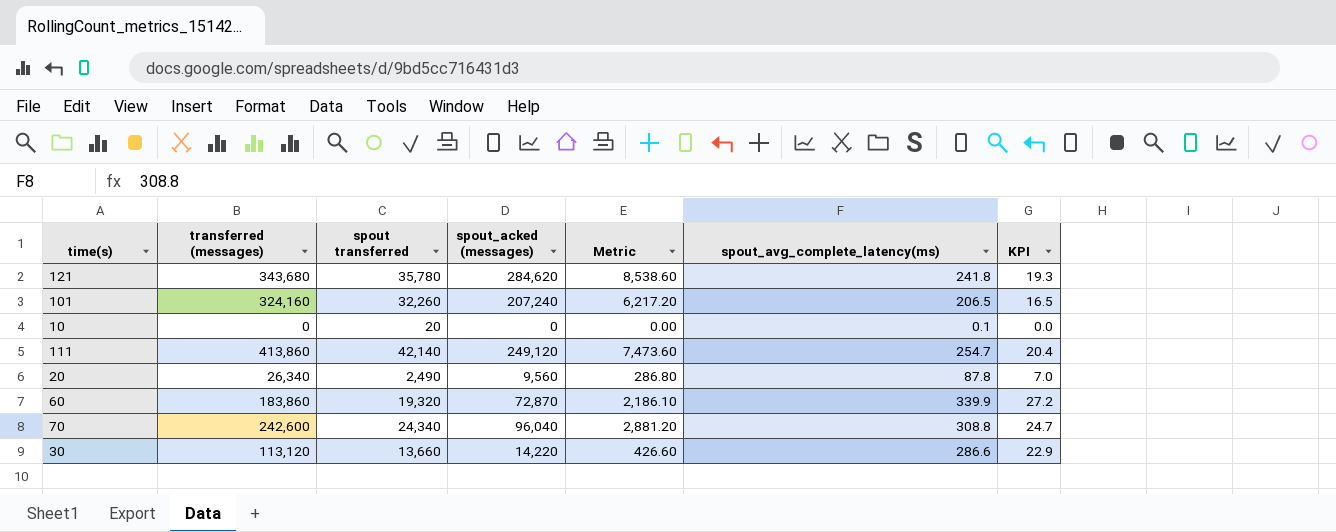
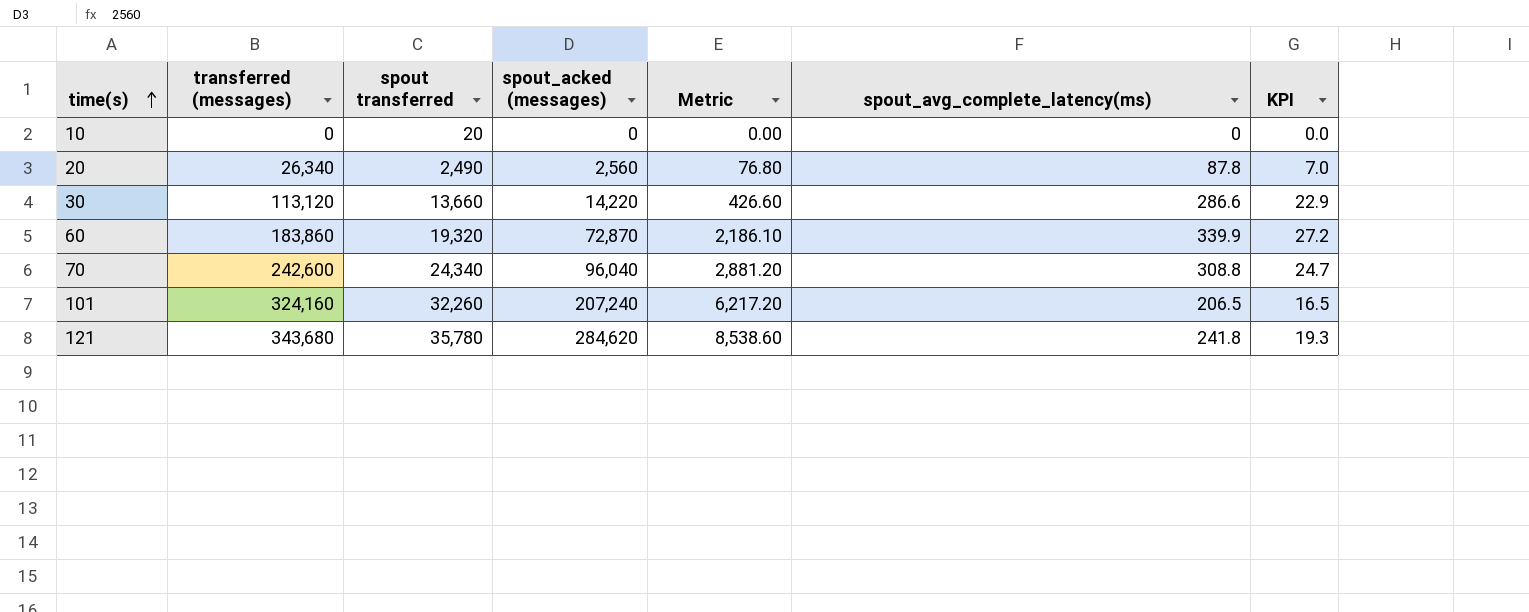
row order: none -> time(s) ascending
row 111: 413,860 | 42,140 | 249,120 | 7,473.60 | 254.7 | 20.4 -> none
10 | spout_avg_complete_latency(ms): 0.1 -> 0
20 | spout_acked (messages): 9,560 -> 2,560
20 | Metric: 286.80 -> 76.80

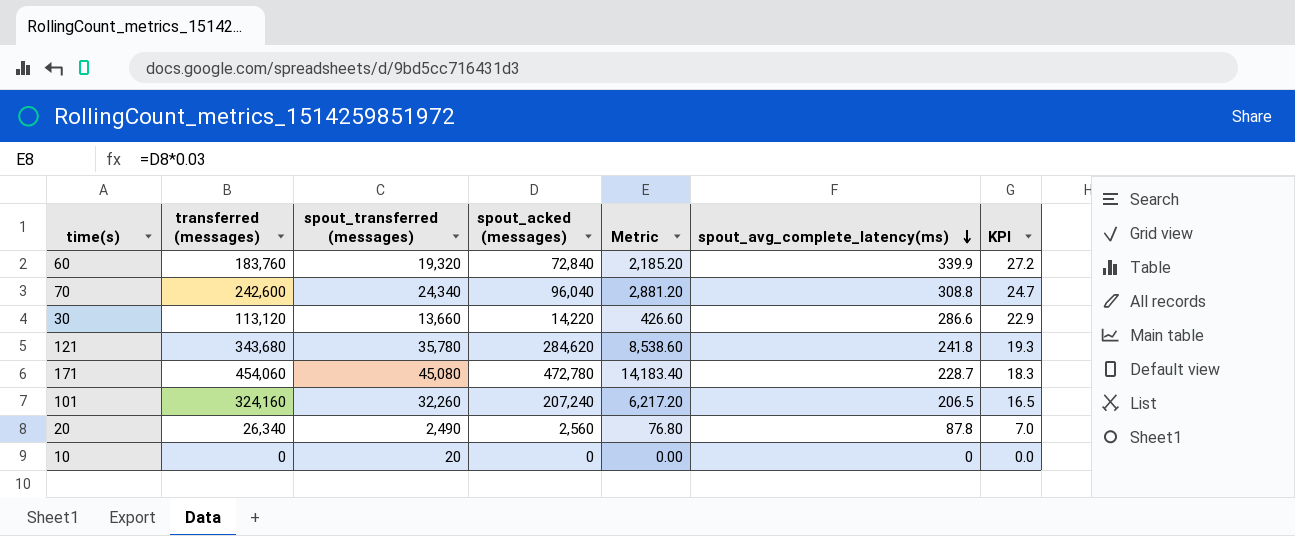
row order: time(s) ascending -> spout_avg_complete_latency(ms) descending
column name: spout transferred -> spout_transferred (messages)
60 | transferred (messages): 183,860 -> 183,760
60 | spout_acked (messages): 72,870 -> 72,840
60 | Metric: 2,186.10 -> 2,185.20
row 171: none -> 454,060 | 45,080 | 472,780 | 14,183.40 | 228.7 | 18.3

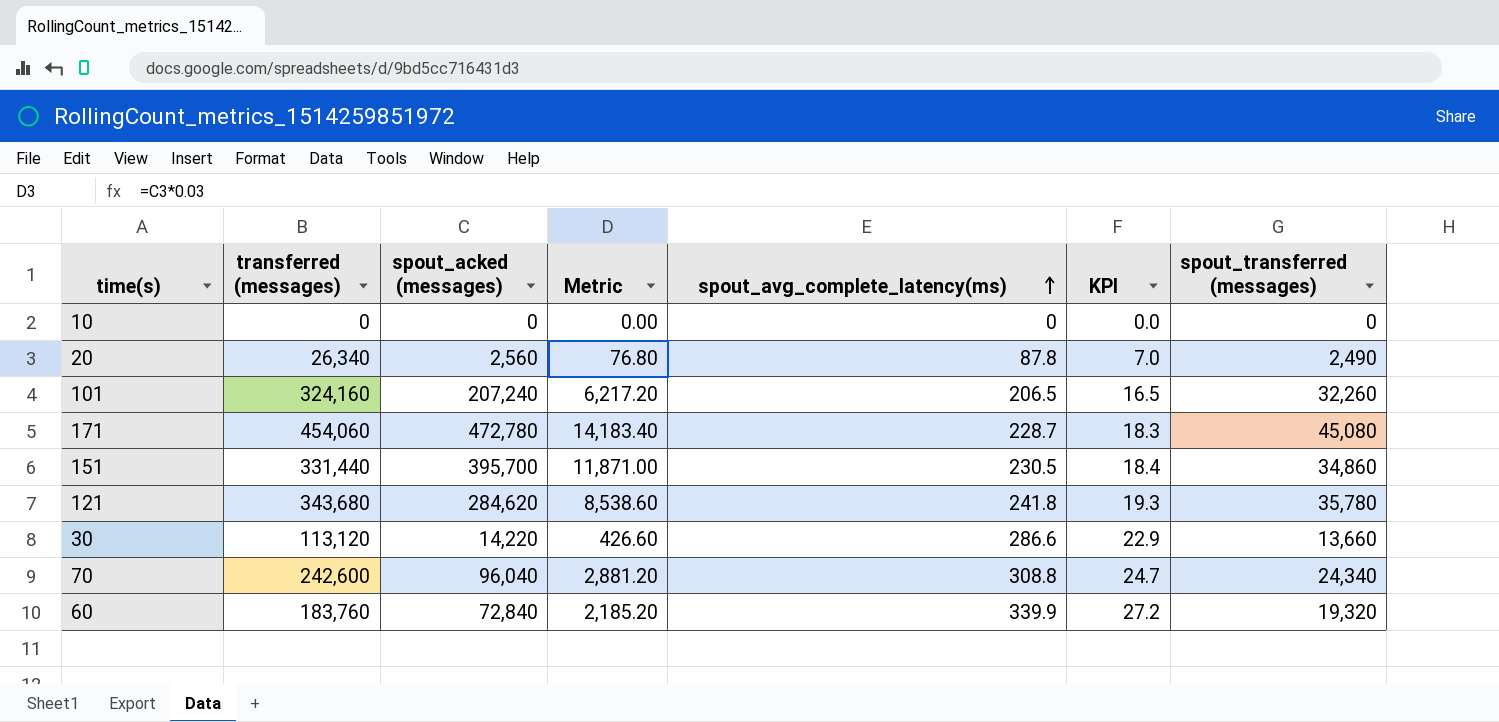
row order: spout_avg_complete_latency(ms) descending -> spout_avg_complete_latency(ms) ascending
column spout_transferred (messages) | position: 3 -> 7
10 | spout_transferred (messages): 20 -> 0
row 151: none -> 331,440 | 395,700 | 11,871.00 | 230.5 | 18.4 | 34,860

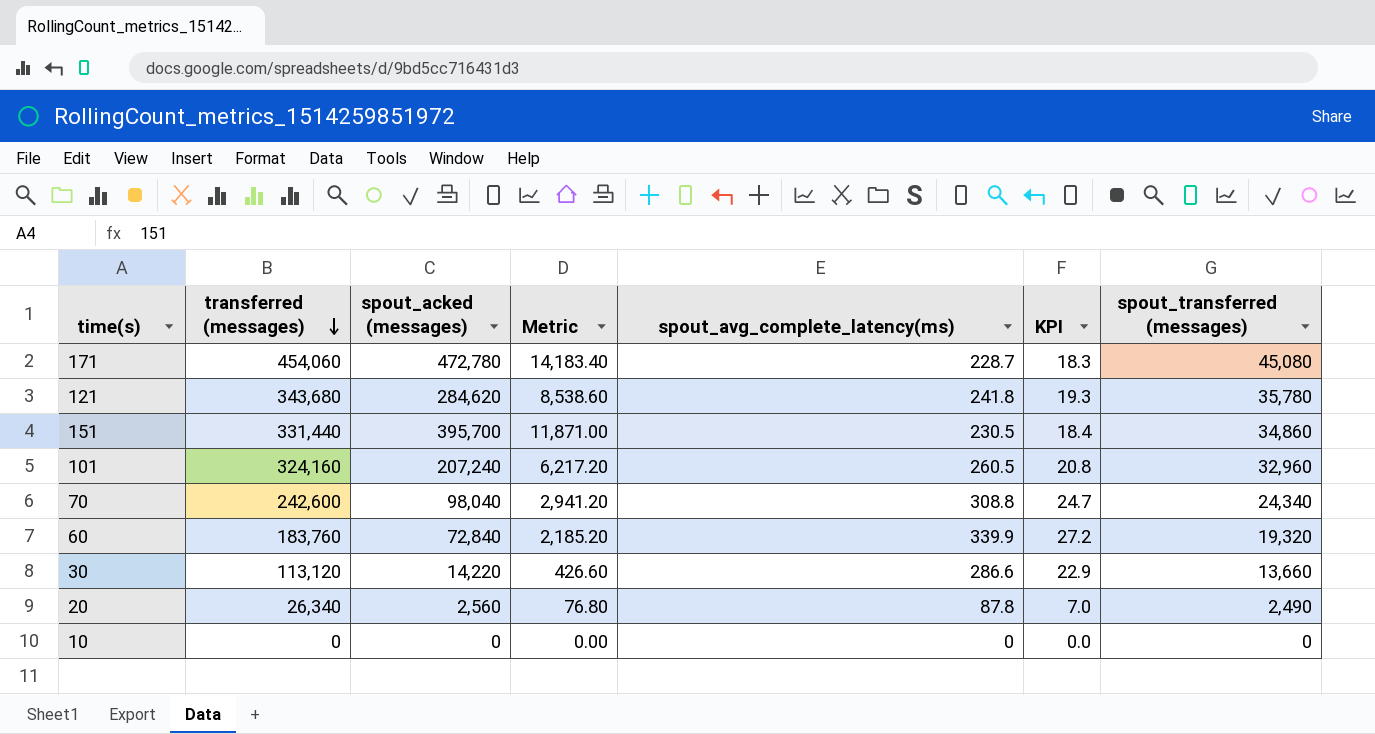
row order: spout_avg_complete_latency(ms) ascending -> transferred (messages) descending
101 | spout_avg_complete_latency(ms): 206.5 -> 260.5
101 | KPI: 16.5 -> 20.8
101 | spout_transferred (messages): 32,260 -> 32,960
70 | spout_acked (messages): 96,040 -> 98,040
70 | Metric: 2,881.20 -> 2,941.20

